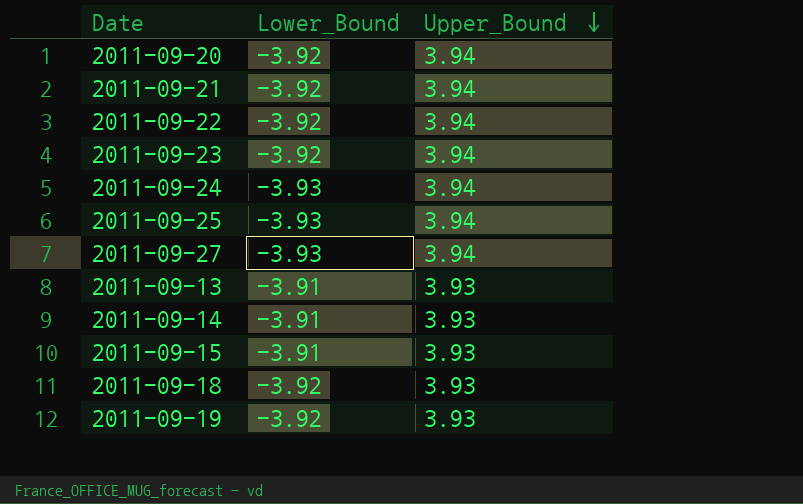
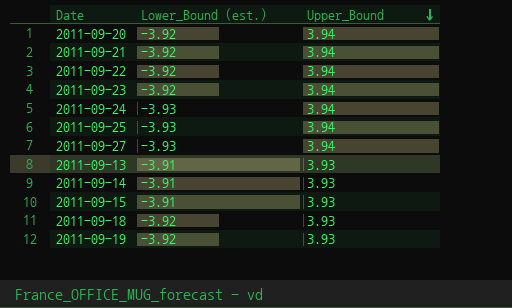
column name: Lower_Bound -> Lower_Bound (est.)

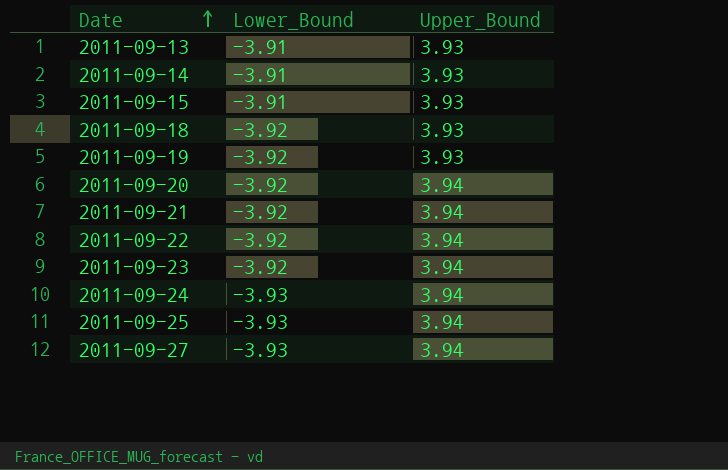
row order: Upper_Bound descending -> Date ascending
column name: Lower_Bound (est.) -> Lower_Bound

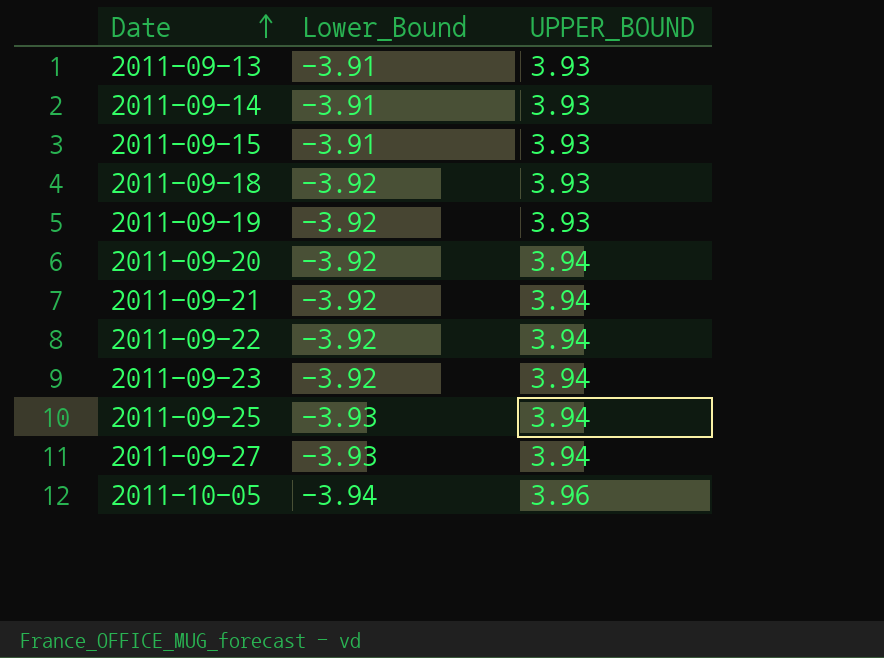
column name: Upper_Bound -> UPPER_BOUND
row 2011-09-24: -3.93 | 3.94 -> none
row 2011-10-05: none -> -3.94 | 3.96

